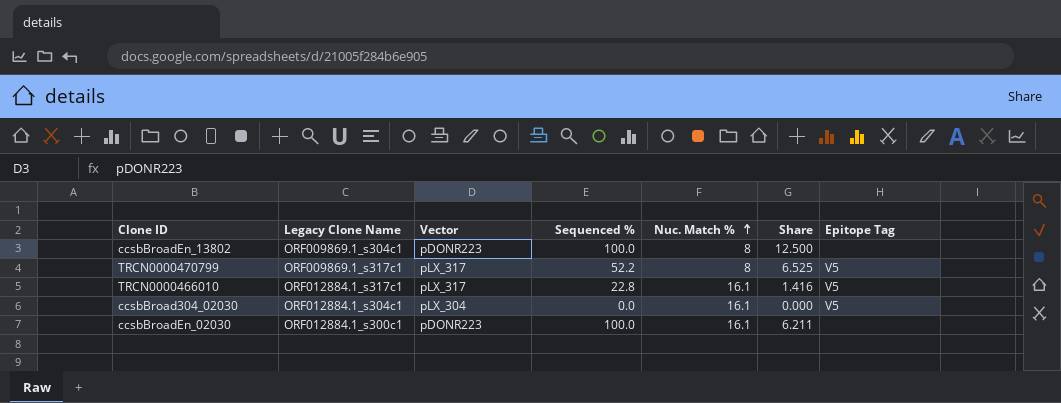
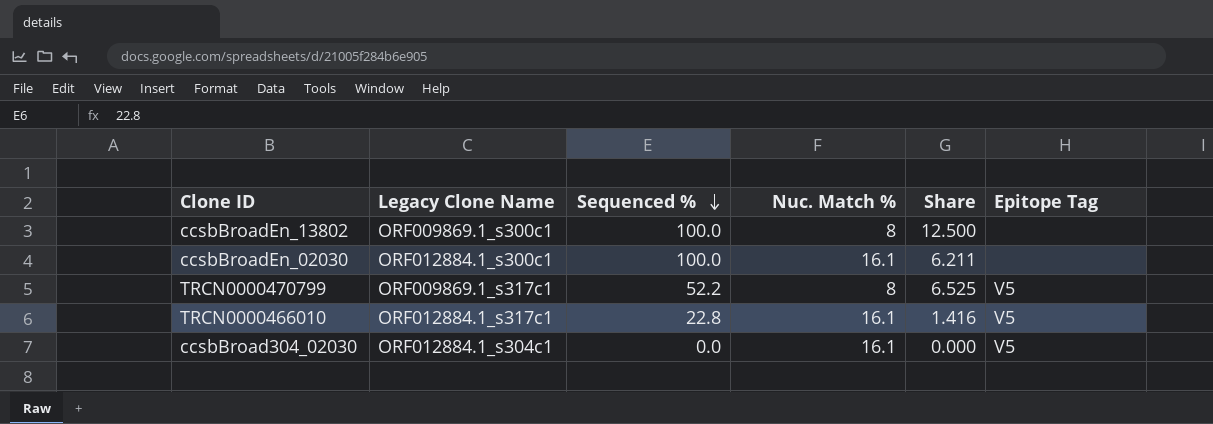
row order: Nuc. Match % ascending -> Sequenced % descending
column Vector | position: 3 -> none
ccsbBroadEn_13802 | Legacy Clone Name: ORF009869.1_s304c1 -> ORF009869.1_s300c1

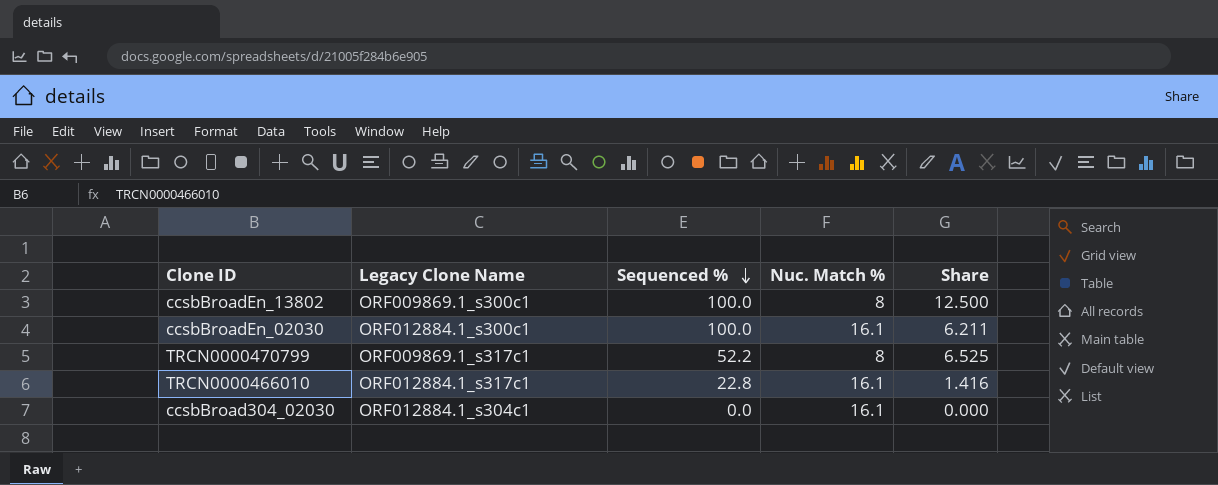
column Epitope Tag | position: 6 -> none

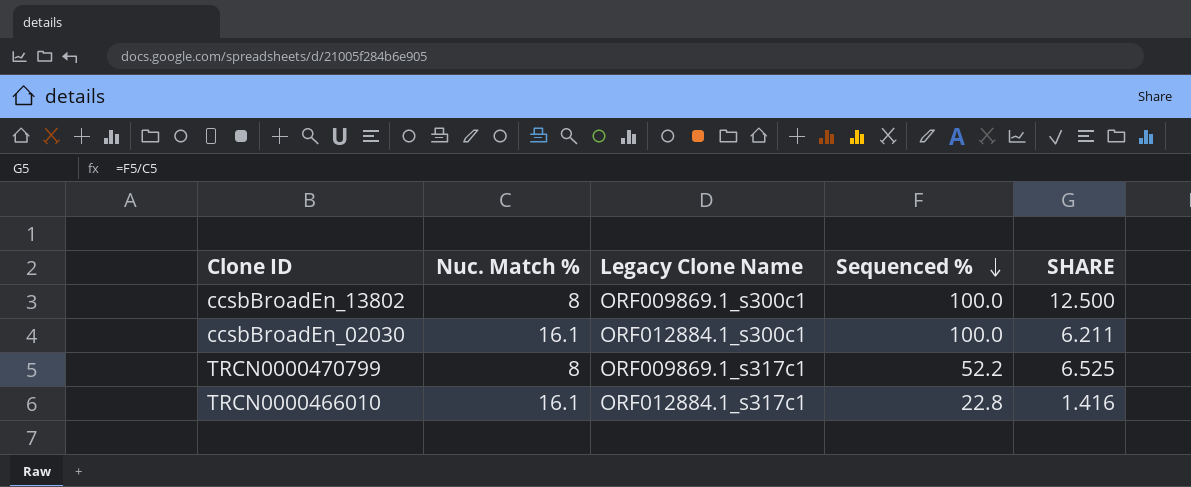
column Nuc. Match % | position: 4 -> 2
column name: Share -> SHARE
row ccsbBroad304_02030: ORF012884.1_s304c1 | 0.0 | 16.1 | 0.000 -> none

